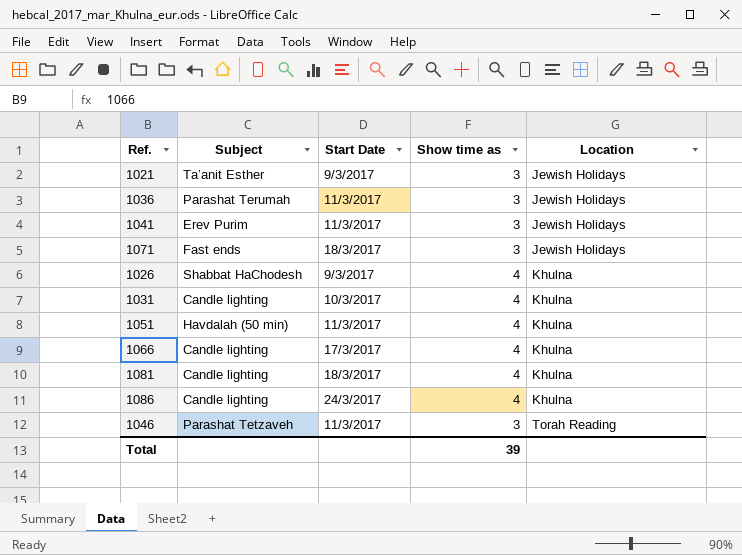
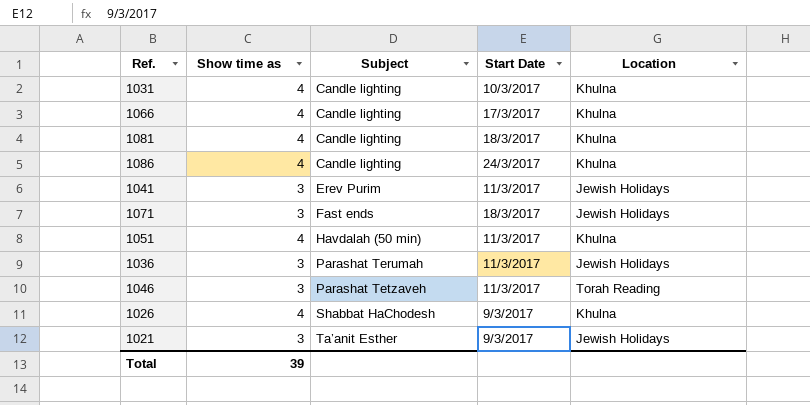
row order: Location ascending -> Subject ascending
column Show time as | position: 4 -> 2

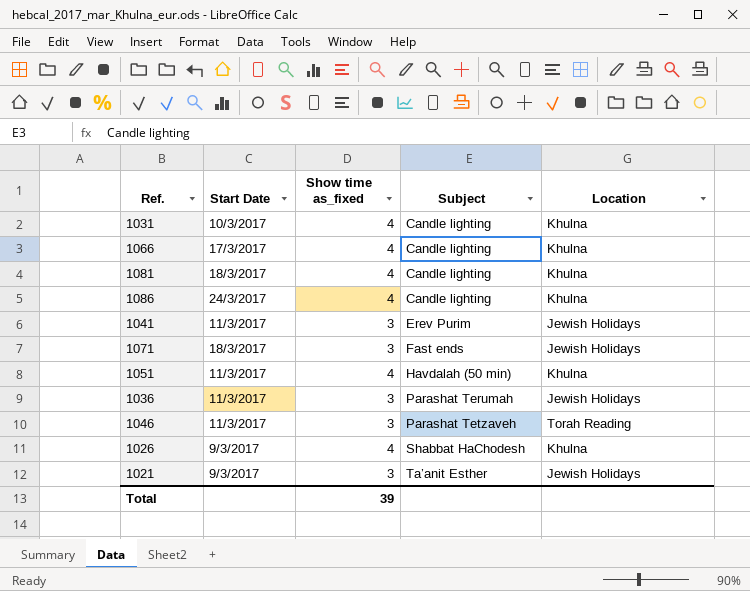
column Start Date | position: 4 -> 2
column name: Show time as -> Show time as_fixed

